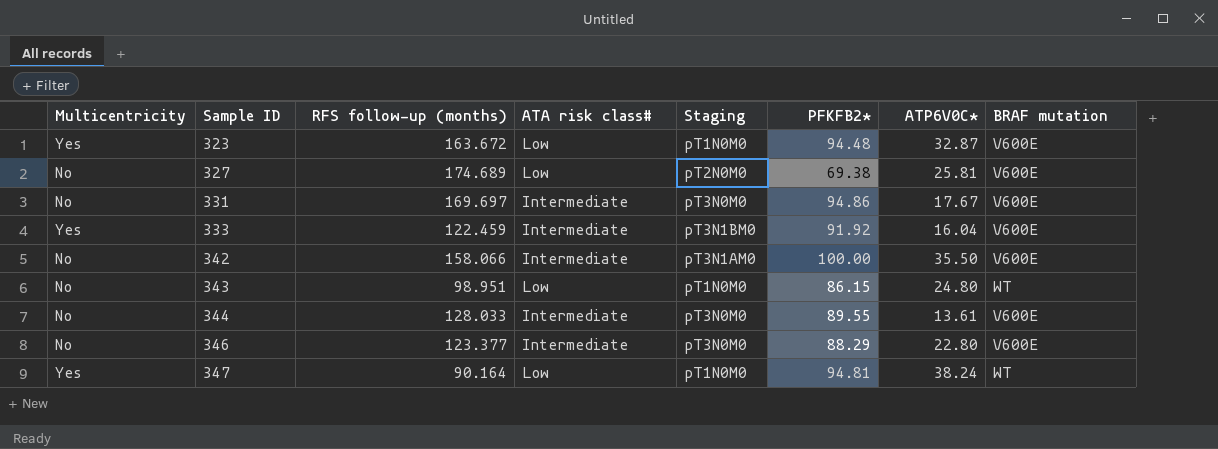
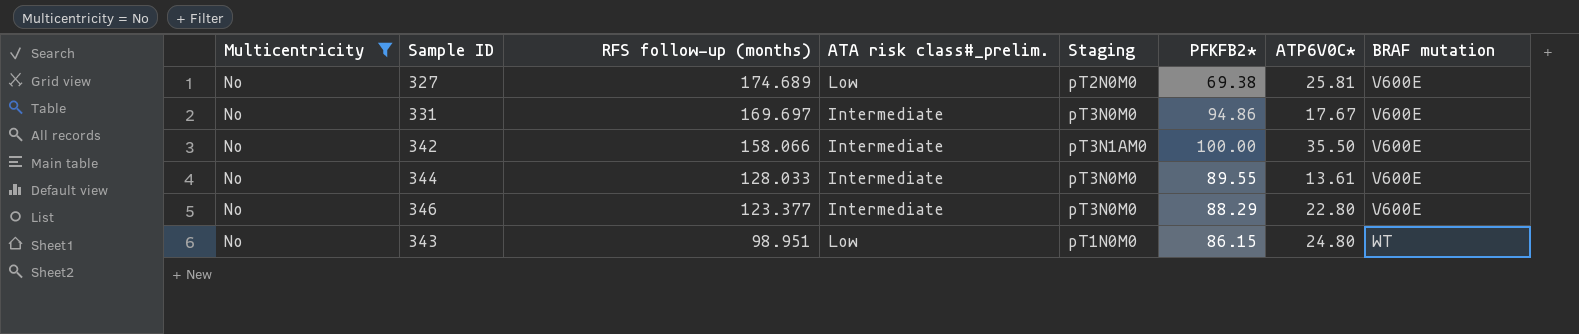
filter: none -> Multicentricity = No
row order: Sample ID ascending -> RFS follow-up (months) descending
column name: ATA risk class# -> ATA risk class#_prelim.

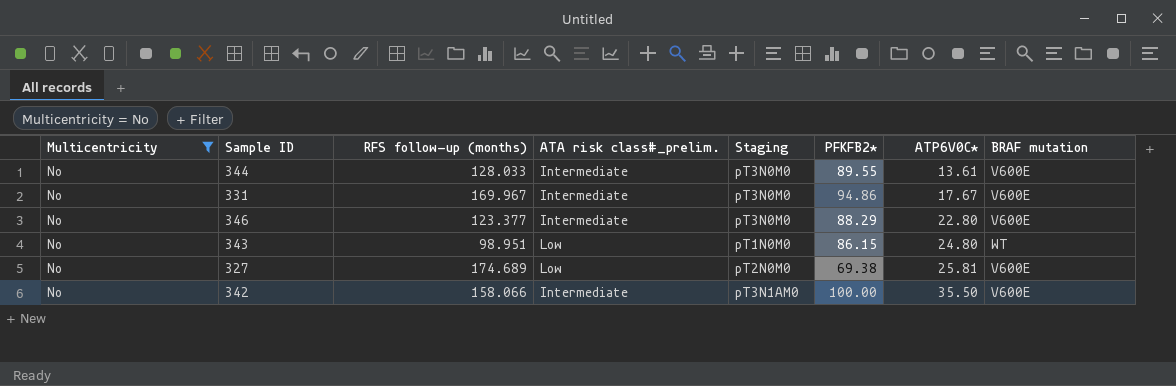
row order: RFS follow-up (months) descending -> ATP6V0C* ascending
331 | RFS follow-up (months): 169.697 -> 169.967

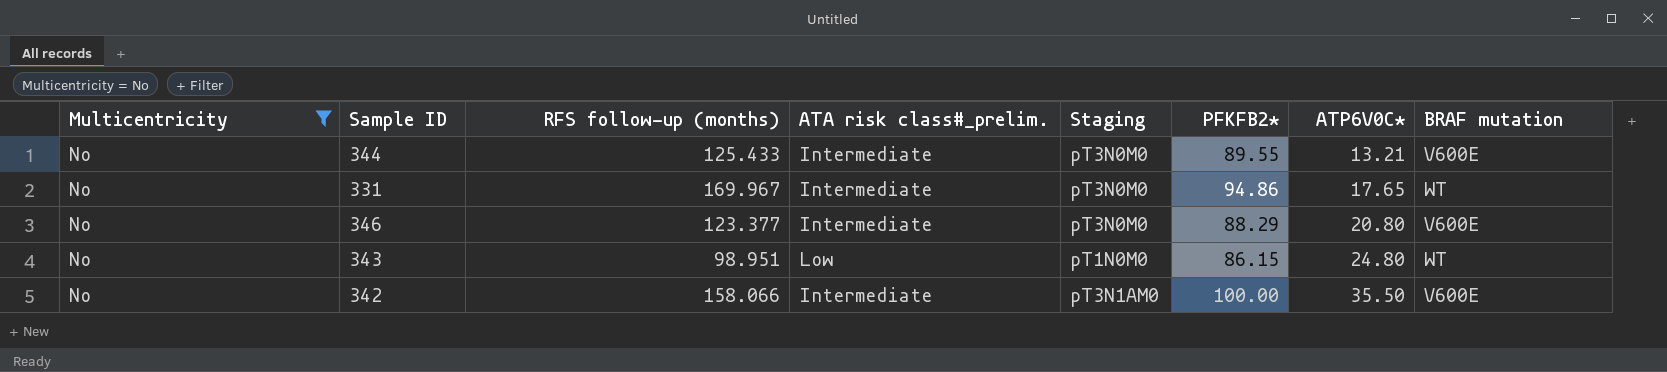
row 327: No | 174.689 | Low | pT2N0M0 | 69.38 | 25.81 | V600E -> none
344 | RFS follow-up (months): 128.033 -> 125.433
344 | ATP6V0C*: 13.61 -> 13.21
331 | ATP6V0C*: 17.67 -> 17.65
331 | BRAF mutation: V600E -> WT
346 | ATP6V0C*: 22.80 -> 20.80

